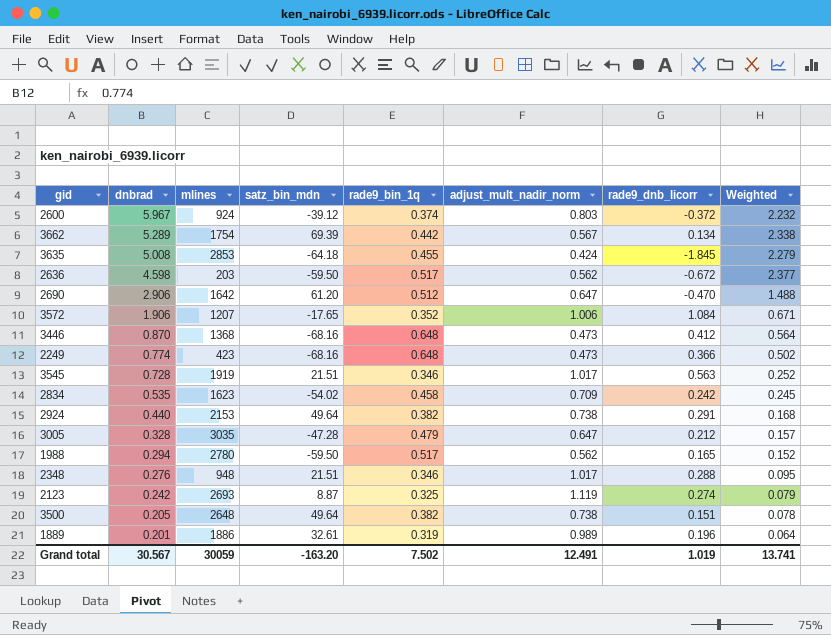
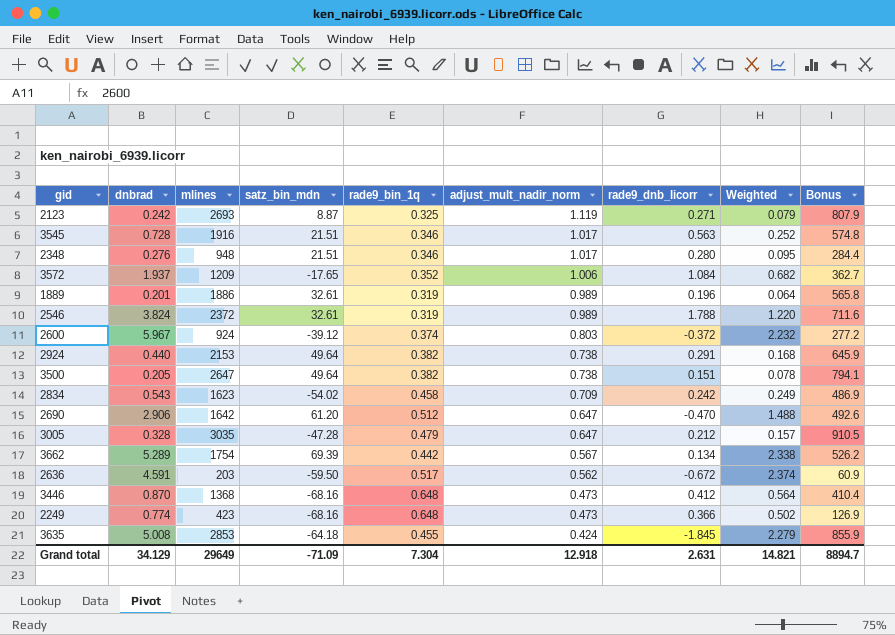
row order: dnbrad descending -> adjust_mult_nadir_norm descending
column Bonus | formula: none -> [mlines] * 0.3
row 1988: 0.294 | 2780 | -59.50 | 0.517 | 0.562 | 0.165 | 0.152 -> none
2123 | rade9_dnb_licorr: 0.274 -> 0.271
3545 | mlines: 1919 -> 1916
2348 | rade9_dnb_licorr: 0.288 -> 0.280
3572 | dnbrad: 1.906 -> 1.937
3572 | mlines: 1207 -> 1209
3572 | Weighted: 0.671 -> 0.682
row 2546: none -> 3.824 | 2372 | 32.61 | 0.319 | 0.989 | 1.788 | 1.220 | 711.6
3500 | mlines: 2648 -> 2647
2834 | dnbrad: 0.535 -> 0.543
2834 | Weighted: 0.245 -> 0.249
2636 | dnbrad: 4.598 -> 4.591
2636 | Weighted: 2.377 -> 2.374
Grand total | dnbrad: 30.567 -> 34.129
Grand total | mlines: 30059 -> 29649
Grand total | satz_bin_mdn: -163.20 -> -71.09
Grand total | rade9_bin_1q: 7.502 -> 7.304
Grand total | adjust_mult_nadir_norm: 12.491 -> 12.918
Grand total | rade9_dnb_licorr: 1.019 -> 2.631
Grand total | Weighted: 13.741 -> 14.821

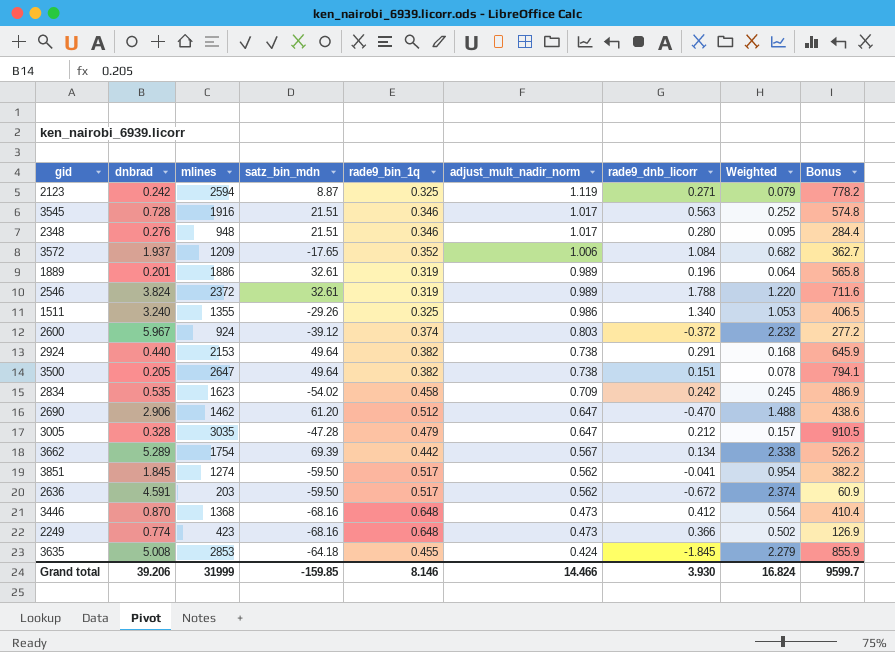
2123 | mlines: 2693 -> 2594
2123 | Bonus: 807.9 -> 778.2
row 1511: none -> 3.240 | 1355 | -29.26 | 0.325 | 0.986 | 1.340 | 1.053 | 406.5
2834 | dnbrad: 0.543 -> 0.535
2834 | Weighted: 0.249 -> 0.245
2690 | mlines: 1642 -> 1462
2690 | Bonus: 492.6 -> 438.6
row 3851: none -> 1.845 | 1274 | -59.50 | 0.517 | 0.562 | -0.041 | 0.954 | 382.2
Grand total | dnbrad: 34.129 -> 39.206
Grand total | mlines: 29649 -> 31999
Grand total | satz_bin_mdn: -71.09 -> -159.85
Grand total | rade9_bin_1q: 7.304 -> 8.146
Grand total | adjust_mult_nadir_norm: 12.918 -> 14.466
Grand total | rade9_dnb_licorr: 2.631 -> 3.930
Grand total | Weighted: 14.821 -> 16.824
Grand total | Bonus: 8894.7 -> 9599.7

